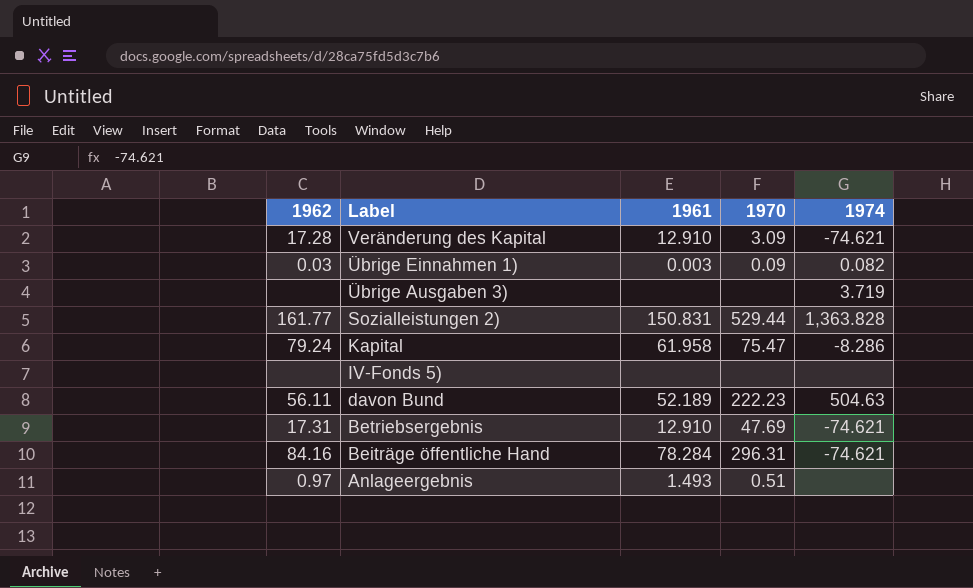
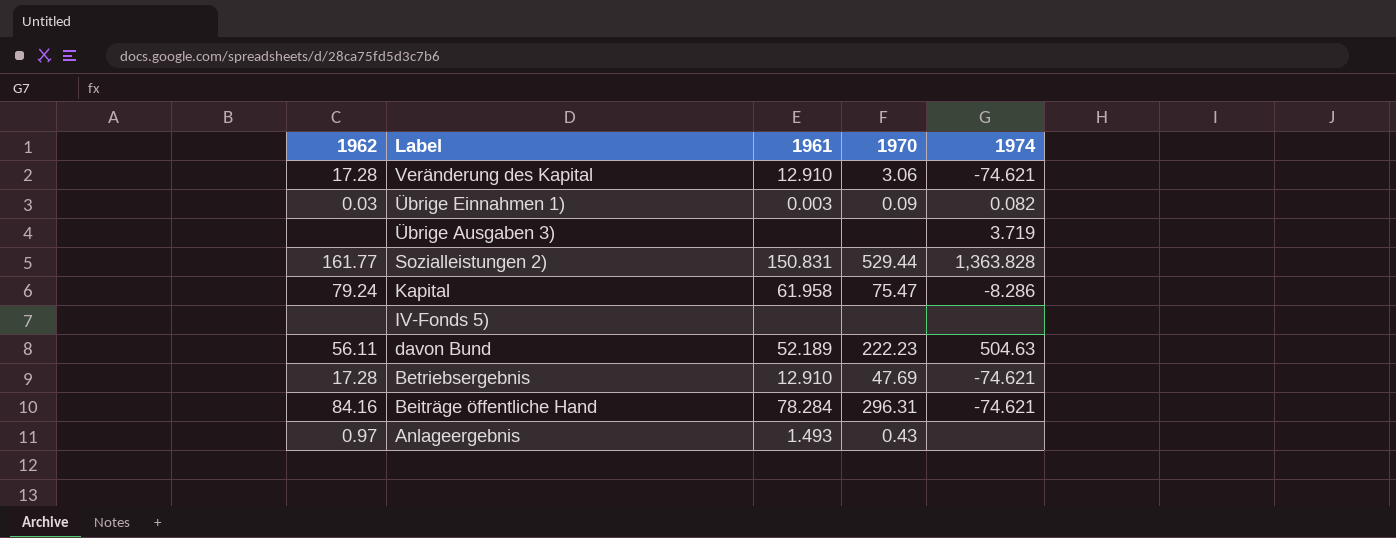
Veränderung des Kapital | 1970: 3.09 -> 3.06
Betriebsergebnis | 1962: 17.31 -> 17.28
Anlageergebnis | 1970: 0.51 -> 0.43

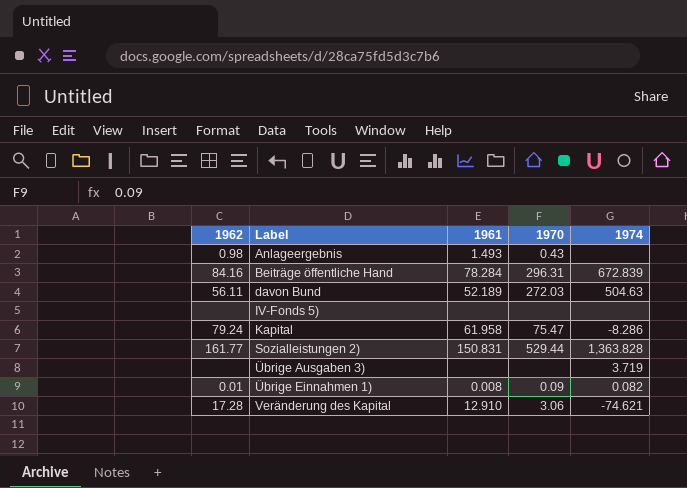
row order: Label descending -> Label ascending
row Betriebsergebnis: 17.28 | 12.910 | 47.69 | -74.621 -> none
Anlageergebnis | 1962: 0.97 -> 0.98
Beiträge öffentliche Hand | 1974: -74.621 -> 672.839
davon Bund | 1970: 222.23 -> 272.03
Übrige Einnahmen 1) | 1962: 0.03 -> 0.01
Übrige Einnahmen 1) | 1961: 0.003 -> 0.008

